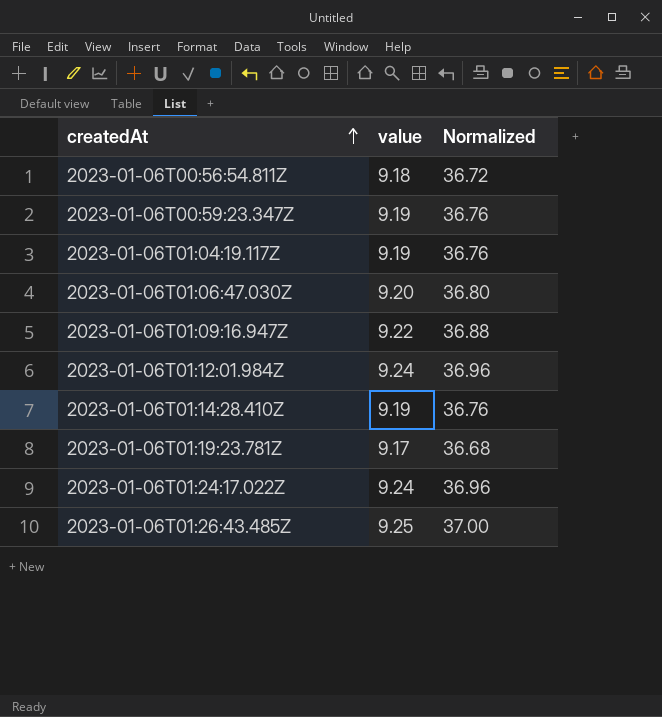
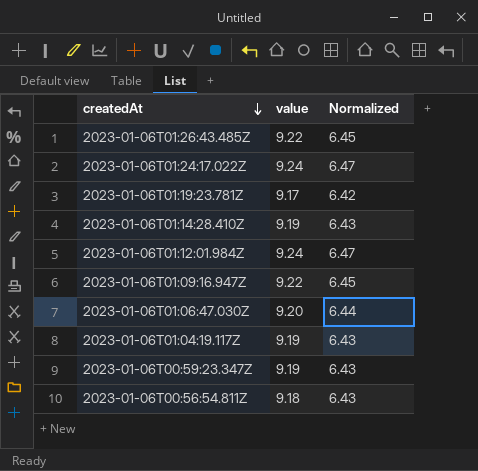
row order: createdAt ascending -> createdAt descending
column Normalized | formula: [value] * 4 -> [value] * 0.7
2023-01-06T01:26:43.485Z | value: 9.25 -> 9.22

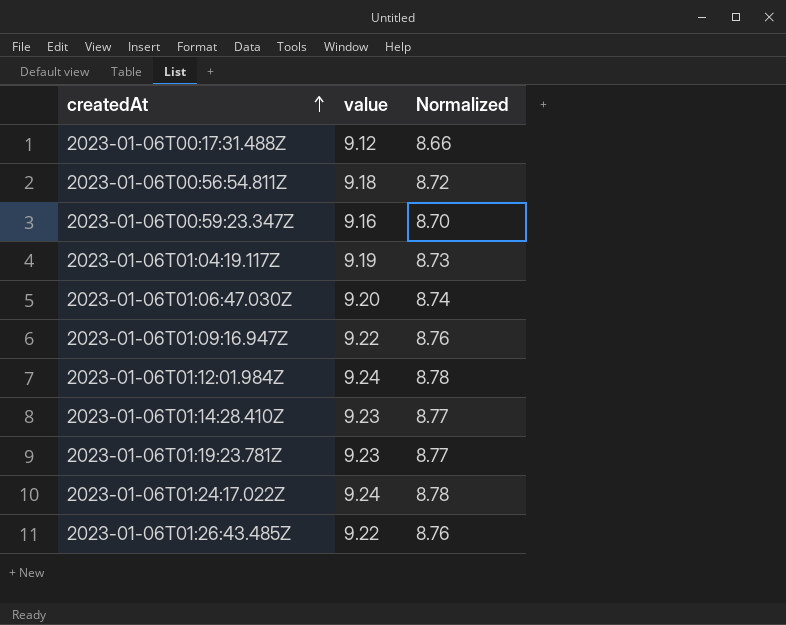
row order: createdAt descending -> createdAt ascending
column Normalized | formula: [value] * 0.7 -> [value] * 0.95
row 2023-01-06T00:17:31.488Z: none -> 9.12 | 8.66
2023-01-06T00:59:23.347Z | value: 9.19 -> 9.16
2023-01-06T01:14:28.410Z | value: 9.19 -> 9.23
2023-01-06T01:19:23.781Z | value: 9.17 -> 9.23

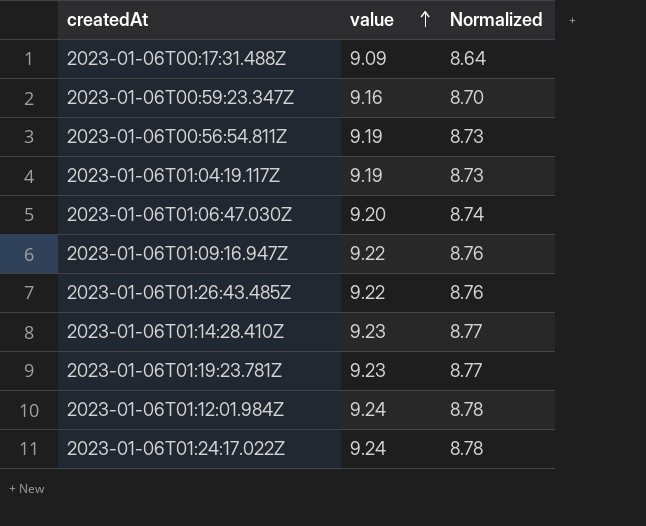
row order: createdAt ascending -> value ascending
2023-01-06T00:17:31.488Z | value: 9.12 -> 9.09
2023-01-06T00:17:31.488Z | Normalized: 8.66 -> 8.64
2023-01-06T00:56:54.811Z | value: 9.18 -> 9.19
2023-01-06T00:56:54.811Z | Normalized: 8.72 -> 8.73

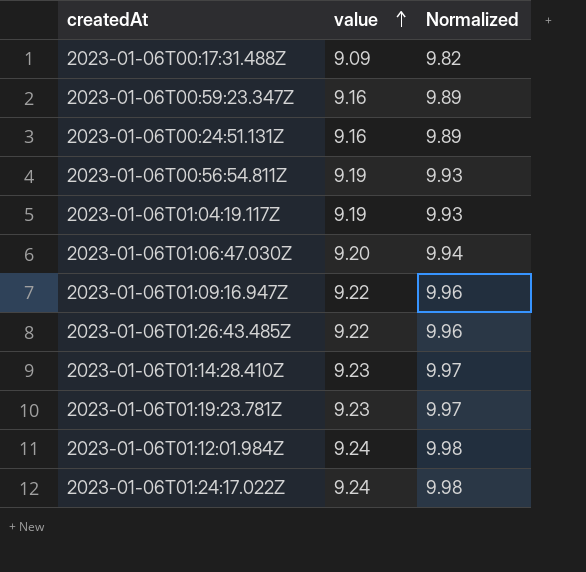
column Normalized | formula: [value] * 0.95 -> [value] * 1.08
row 2023-01-06T00:24:51.131Z: none -> 9.16 | 9.89

